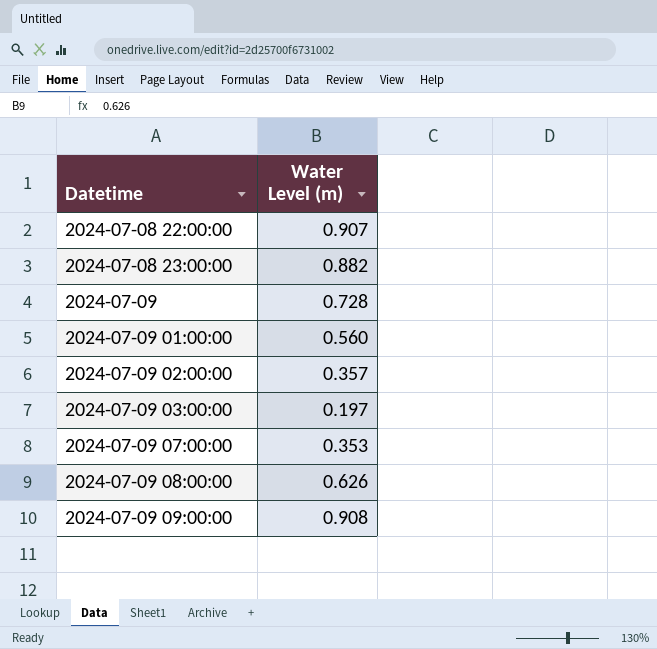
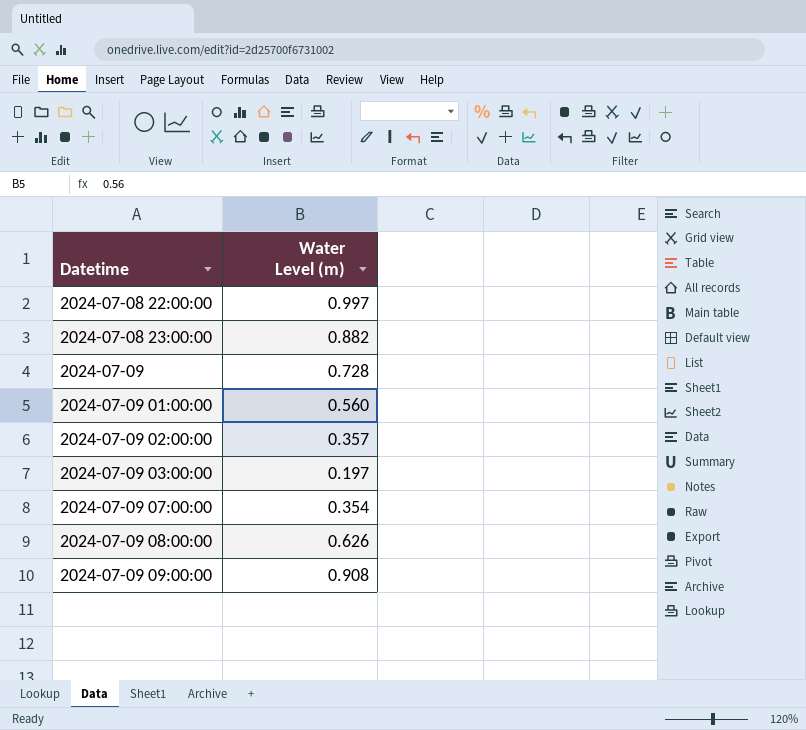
2024-07-08 22:00:00 | Water Level (m): 0.907 -> 0.997
2024-07-09 07:00:00 | Water Level (m): 0.353 -> 0.354

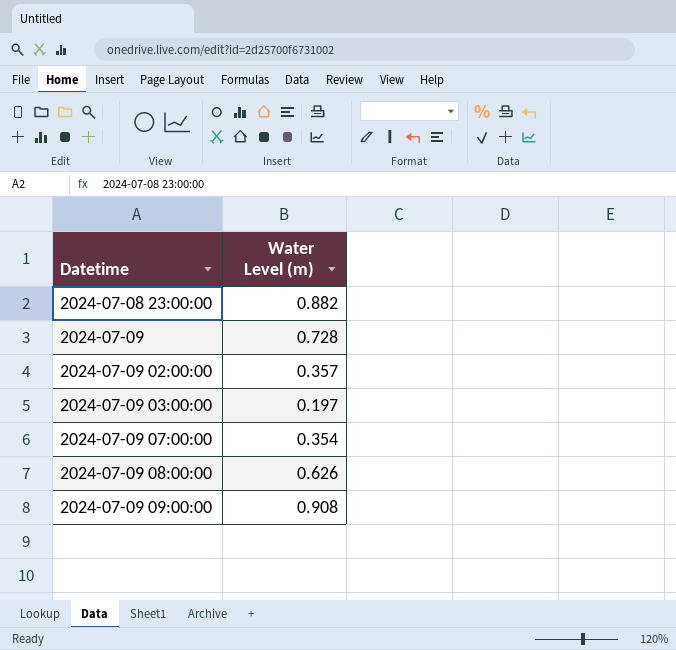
row 2024-07-08 22:00:00: 0.997 -> none
row 2024-07-09 01:00:00: 0.560 -> none

